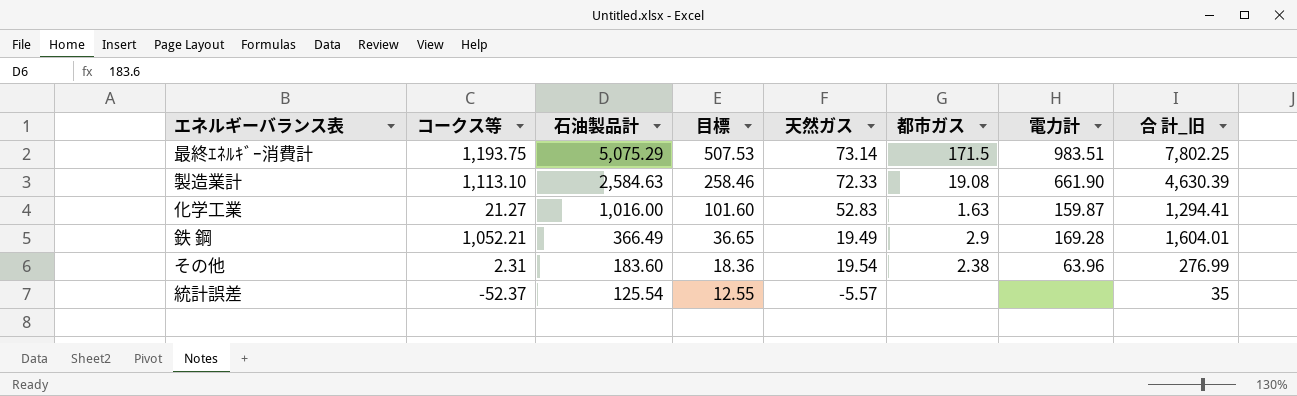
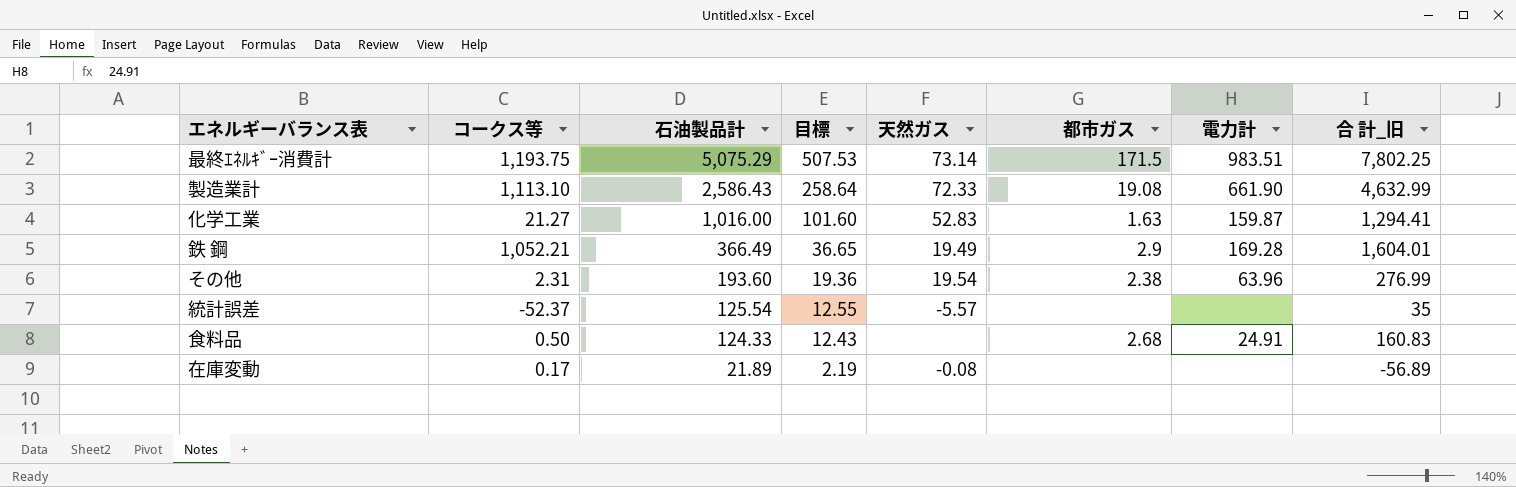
製造業計 | 石油製品計: 2,584.63 -> 2,586.43
製造業計 | 目標: 258.46 -> 258.64
製造業計 | 合 計_旧: 4,630.39 -> 4,632.99
その他 | 石油製品計: 183.60 -> 193.60
その他 | 目標: 18.36 -> 19.36
row 食料品: none -> 0.50 | 124.33 | 12.43 | none | 2.68 | 24.91 | 160.83
row 在庫変動: none -> 0.17 | 21.89 | 2.19 | -0.08 | none | none | -56.89

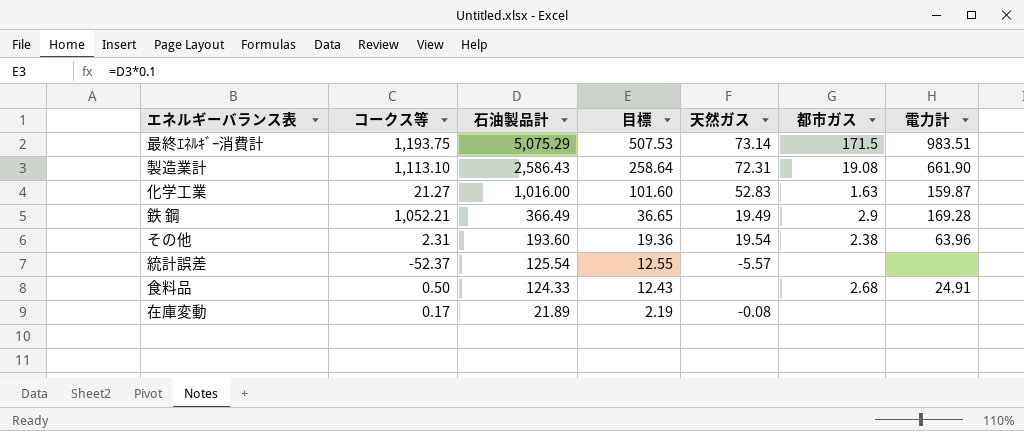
column 合 計_旧 | position: 8 -> none
製造業計 | 天然ガス: 72.33 -> 72.31

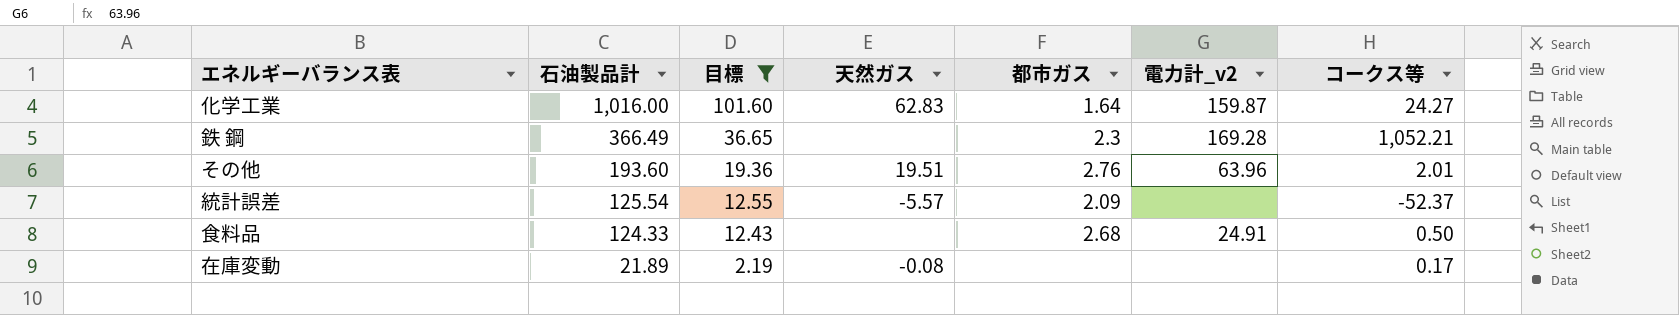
filter: none -> 目標 <= 101.60
column name: 電力計 -> 電力計_v2
column コークス等 | position: 2 -> 7
化学工業 | 天然ガス: 52.83 -> 62.83
化学工業 | 都市ガス: 1.63 -> 1.64
化学工業 | コークス等: 21.27 -> 24.27
鉄 鋼 | 天然ガス: 19.49 -> none
鉄 鋼 | 都市ガス: 2.9 -> 2.3
その他 | 天然ガス: 19.54 -> 19.51
その他 | 都市ガス: 2.38 -> 2.76
その他 | コークス等: 2.31 -> 2.01
統計誤差 | 都市ガス: none -> 2.09

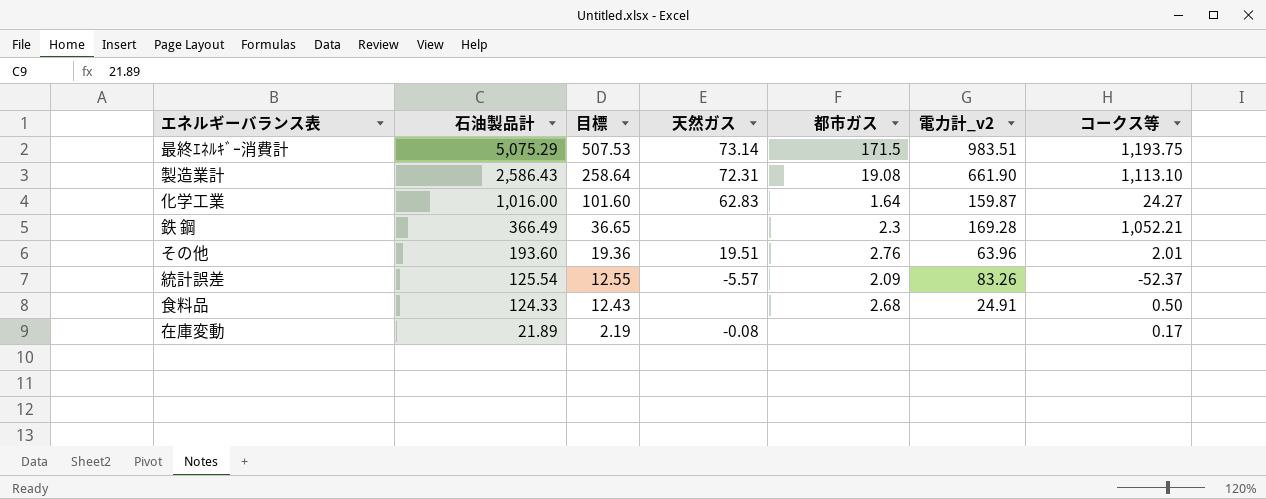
filter: 目標 <= 101.60 -> none
統計誤差 | 電力計_v2: none -> 83.26

